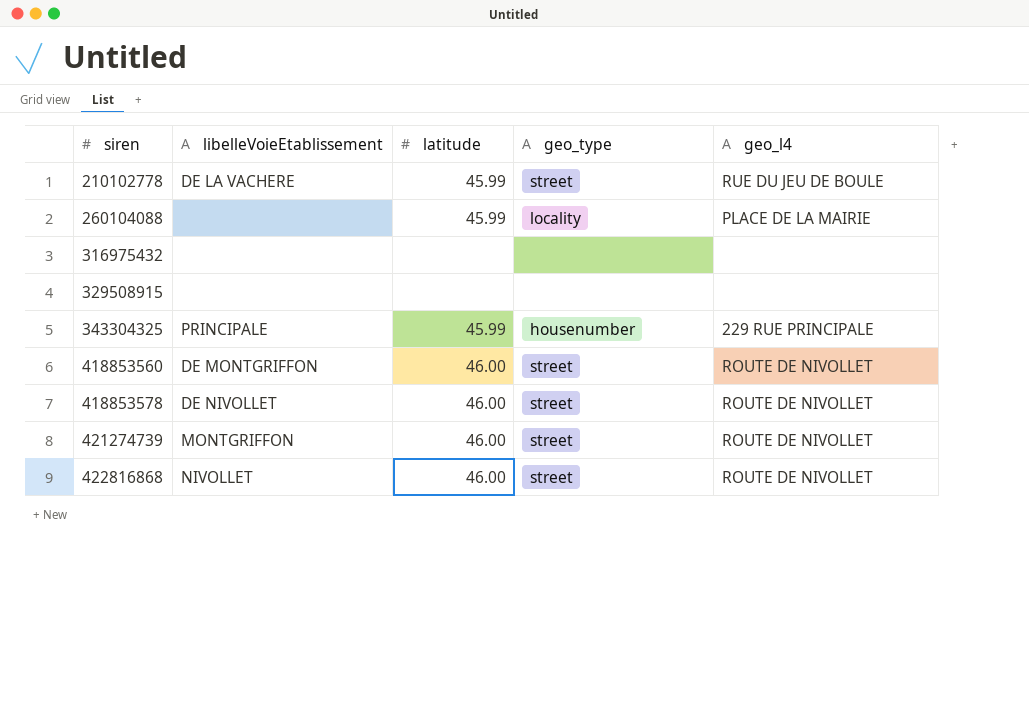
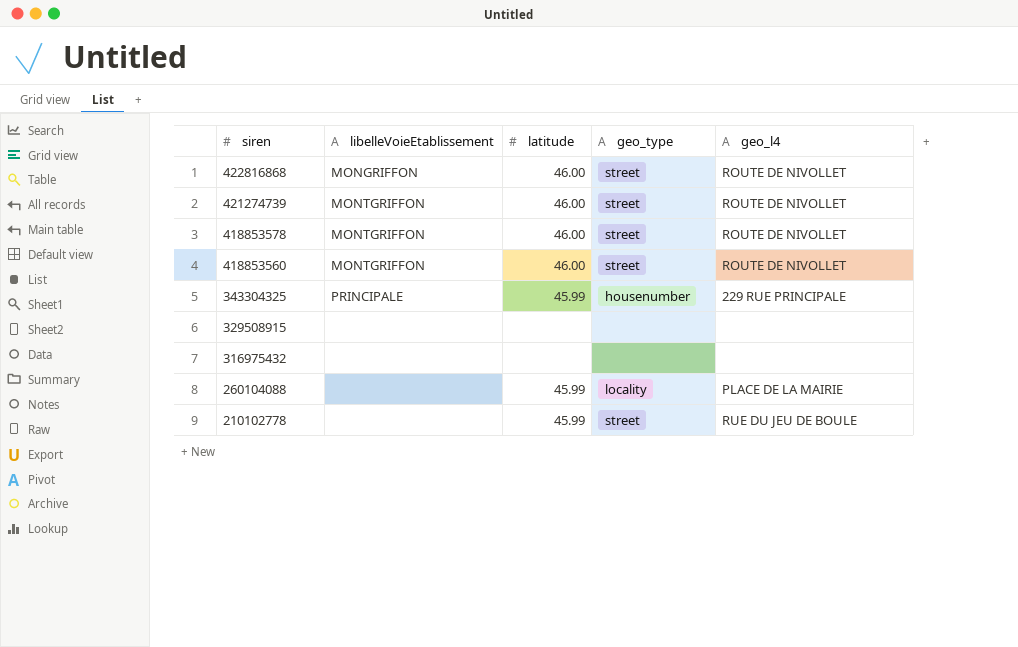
row order: siren ascending -> siren descending
422816868 | libelleVoieEtablissement: NIVOLLET -> MONGRIFFON
418853578 | libelleVoieEtablissement: DE NIVOLLET -> MONTGRIFFON
418853560 | libelleVoieEtablissement: DE MONTGRIFFON -> MONTGRIFFON
210102778 | libelleVoieEtablissement: DE LA VACHERE -> none

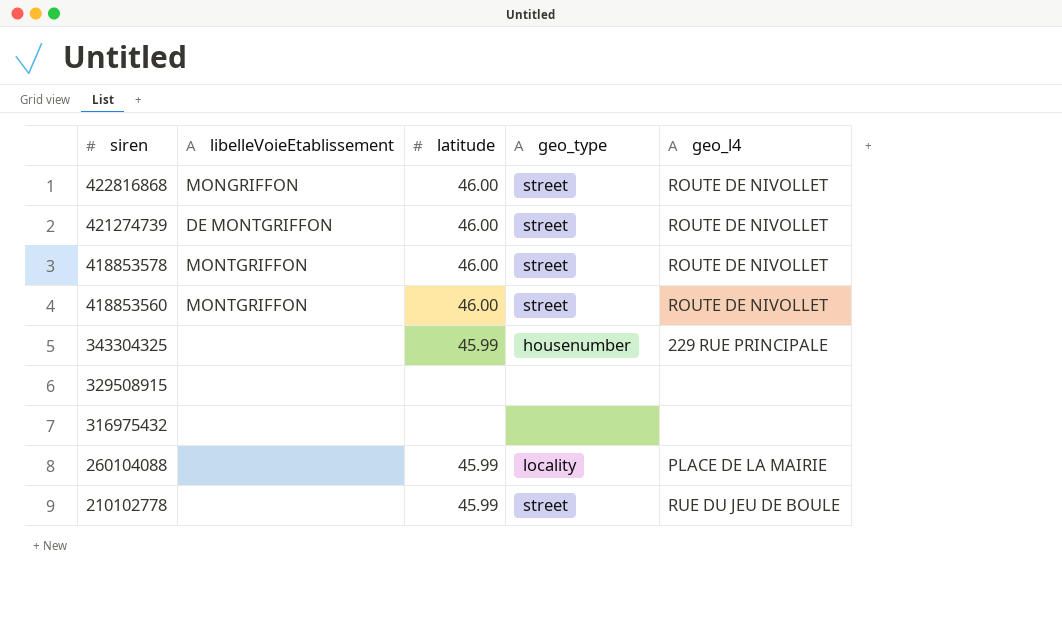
421274739 | libelleVoieEtablissement: MONTGRIFFON -> DE MONTGRIFFON
343304325 | libelleVoieEtablissement: PRINCIPALE -> none

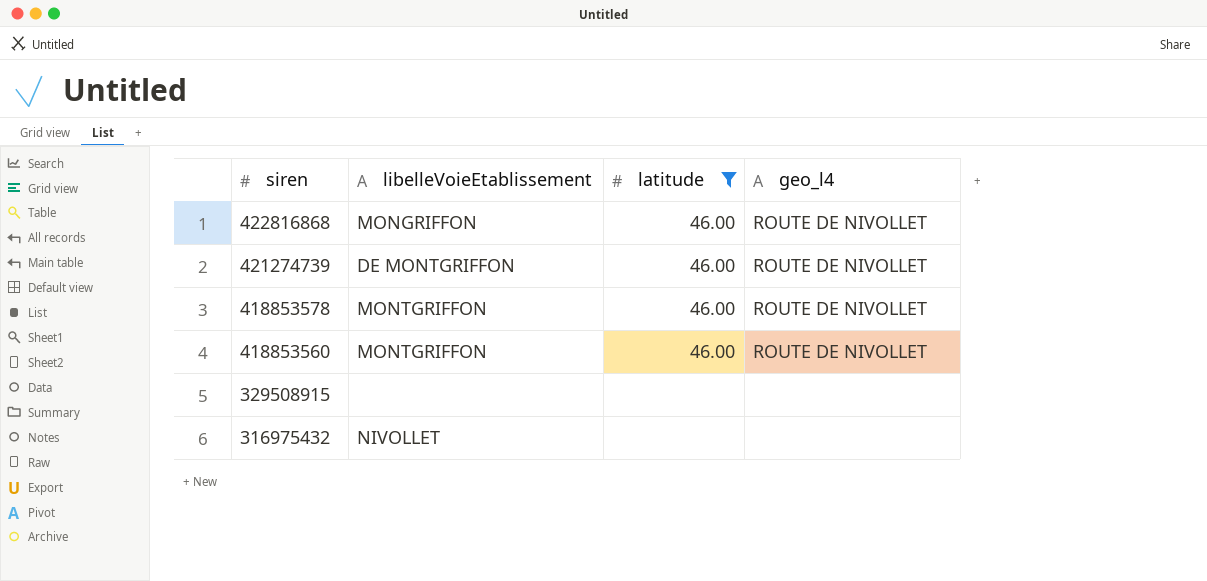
filter: none -> latitude != 45.99
column geo_type | position: 4 -> none
316975432 | libelleVoieEtablissement: none -> NIVOLLET

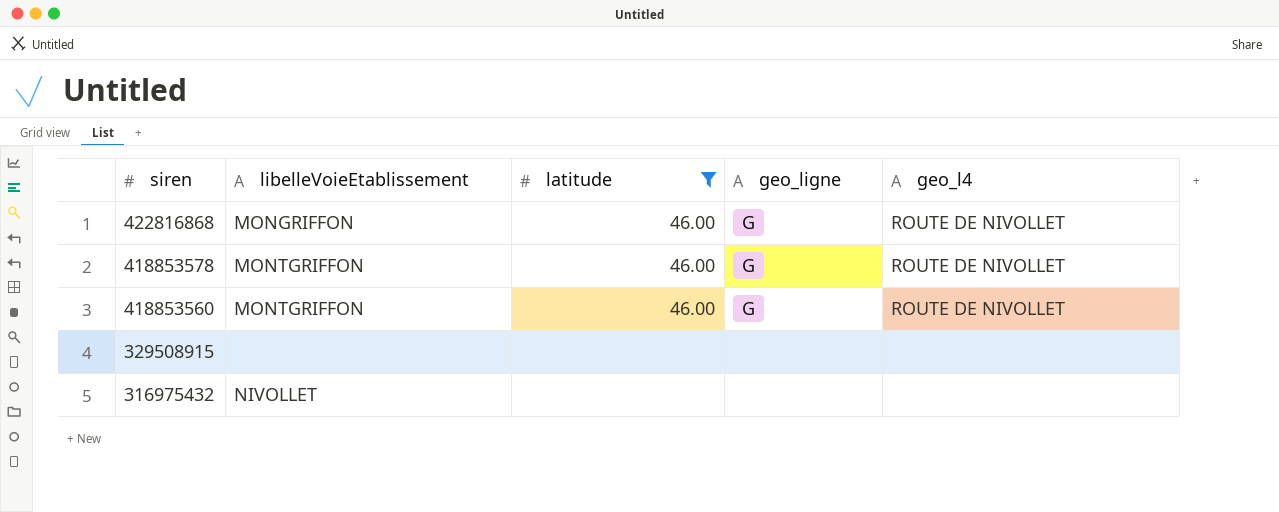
column geo_ligne | position: none -> 4
row 421274739: DE MONTGRIFFON | 46.00 | ROUTE DE NIVOLLET -> none

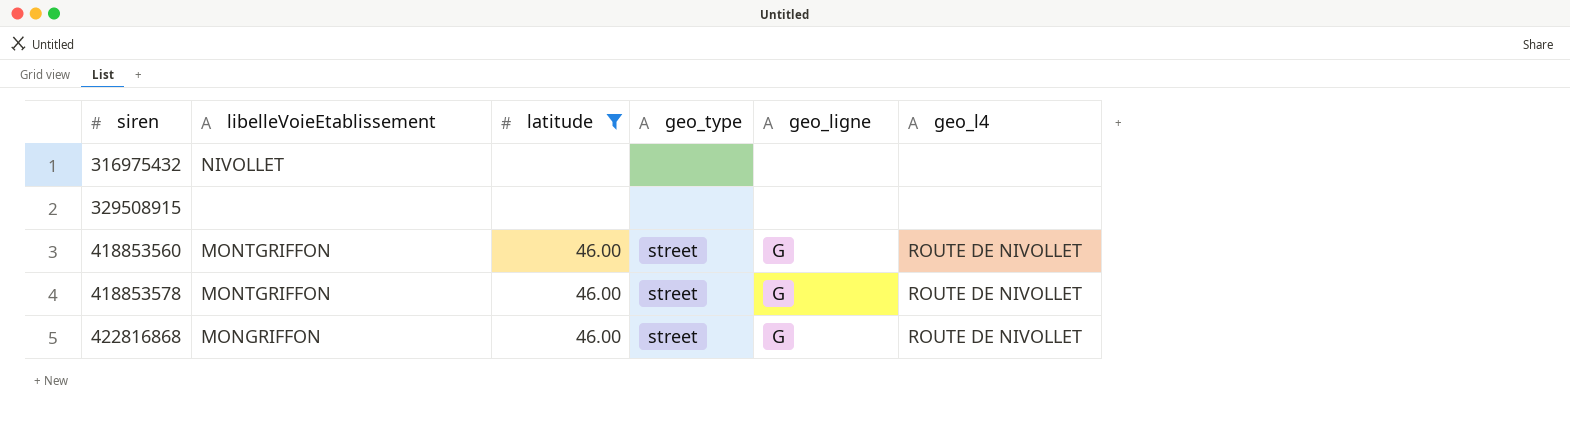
row order: siren descending -> siren ascending
column geo_type | position: none -> 4

